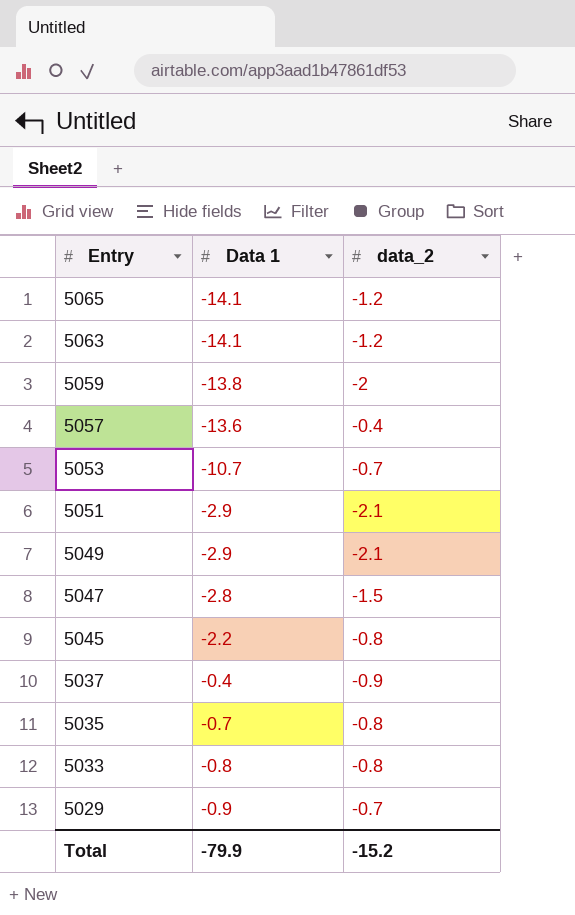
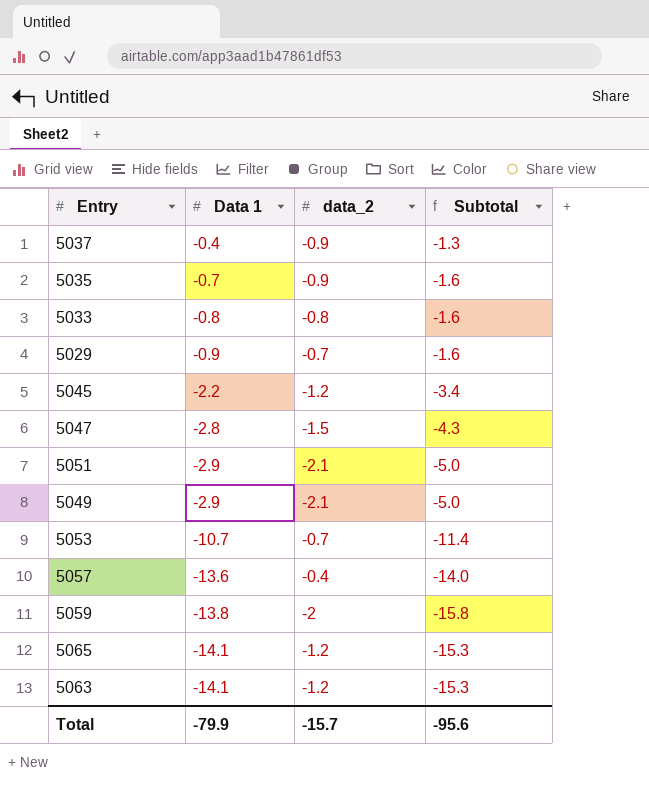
row order: Entry descending -> Data 1 descending
column Subtotal | formula: none -> [Data 1] + [data_2]
5035 | data_2: -0.8 -> -0.9
5045 | data_2: -0.8 -> -1.2
Total | data_2: -15.2 -> -15.7

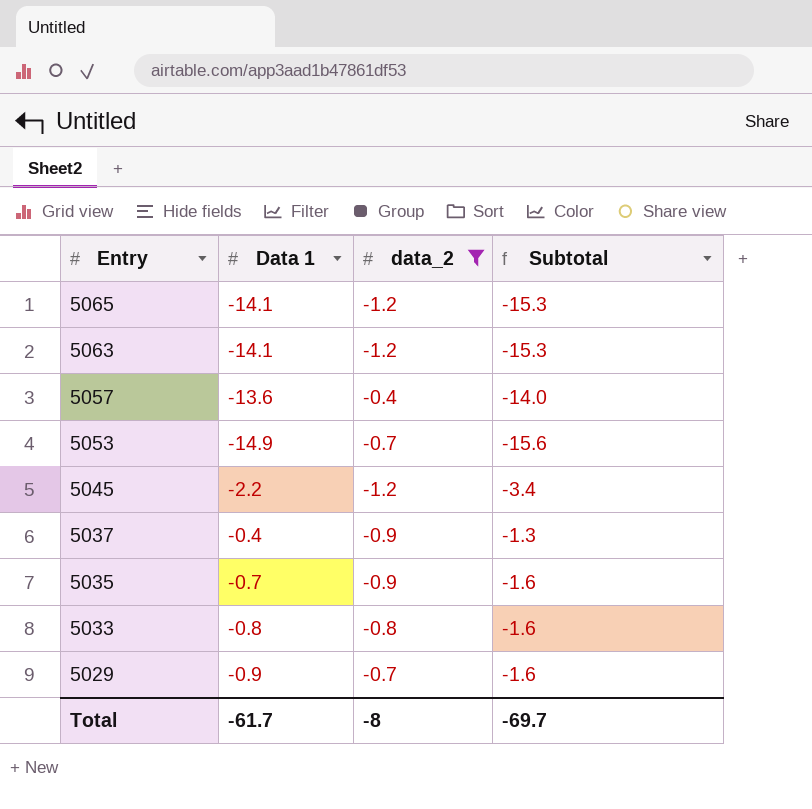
filter: none -> data_2 >= -1.2
row order: Data 1 descending -> Entry descending
5053 | Data 1: -10.7 -> -14.9
5053 | Subtotal: -11.4 -> -15.6
Total | Data 1: -79.9 -> -61.7
Total | data_2: -15.7 -> -8
Total | Subtotal: -95.6 -> -69.7

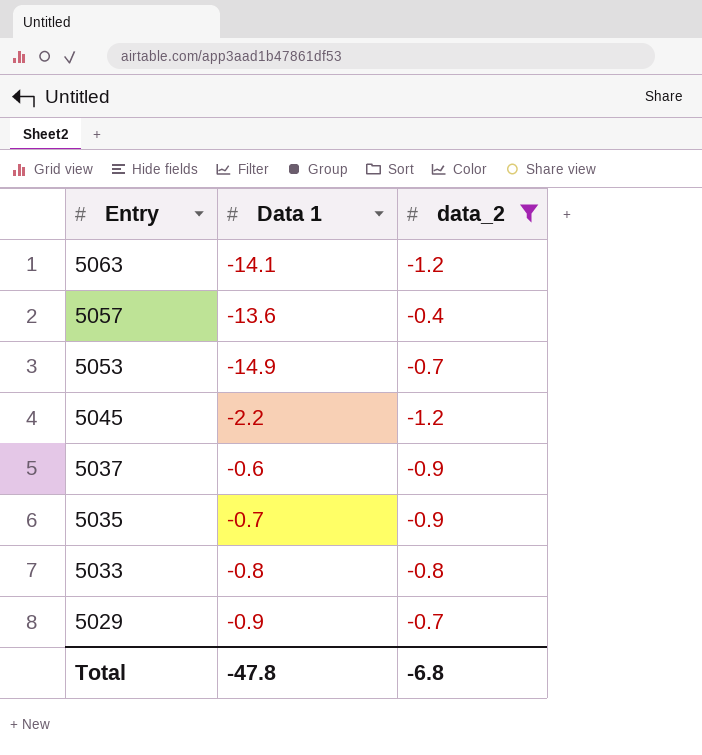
column Subtotal | formula: [Data 1] + [data_2] -> none
row 5065: -14.1 | -1.2 | -15.3 -> none
5037 | Data 1: -0.4 -> -0.6
Total | Data 1: -61.7 -> -47.8
Total | data_2: -8 -> -6.8

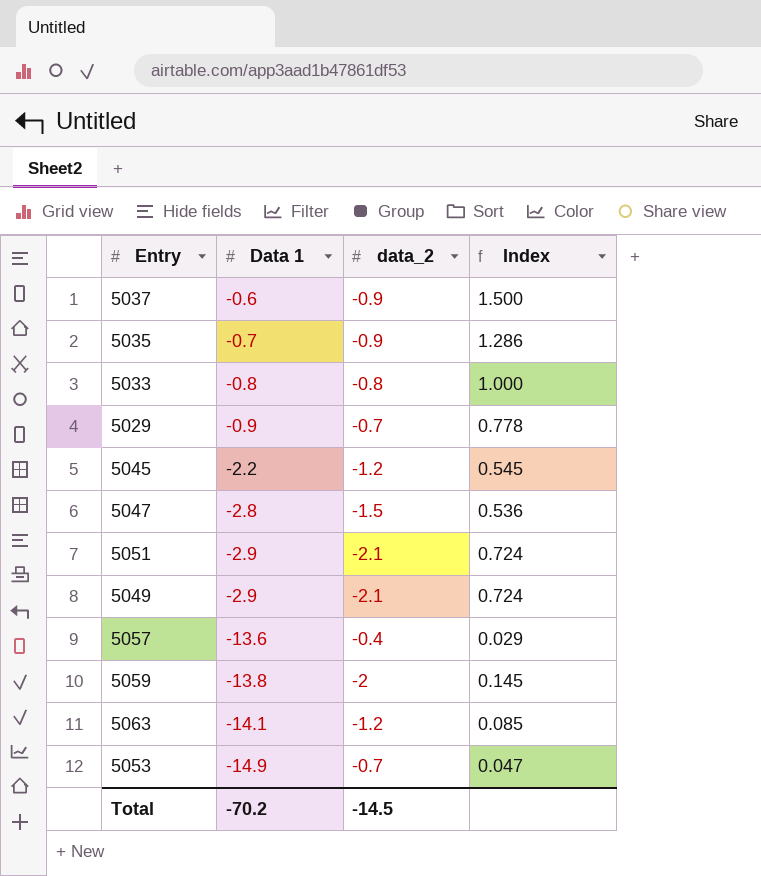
filter: data_2 >= -1.2 -> none
row order: Entry descending -> Data 1 descending
column Index | formula: none -> [data_2] / [Data 1]
Total | Data 1: -47.8 -> -70.2
Total | data_2: -6.8 -> -14.5

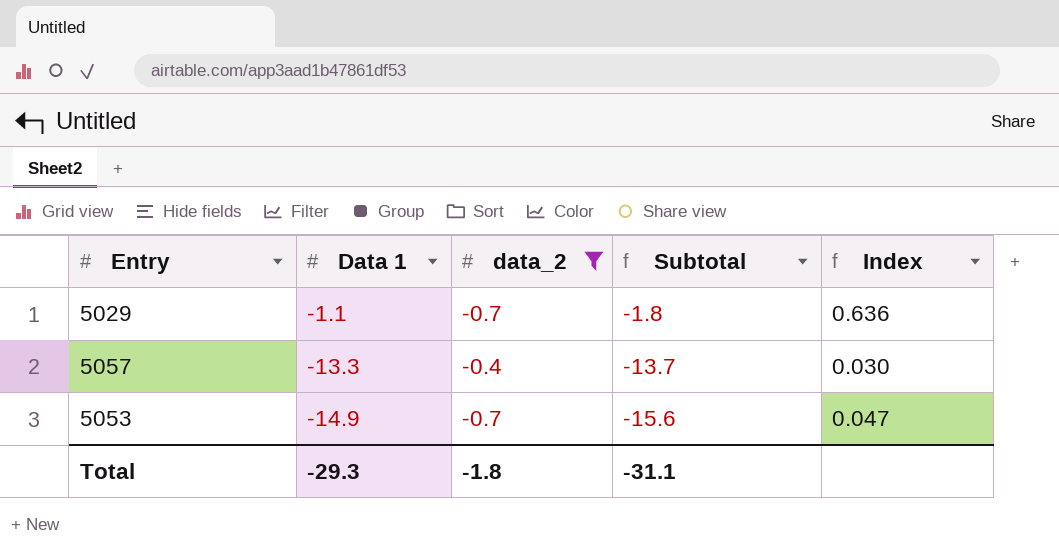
filter: none -> data_2 >= -0.7
column Subtotal | formula: none -> [Data 1] + [data_2]
5029 | Data 1: -0.9 -> -1.1
5029 | Index: 0.778 -> 0.636
5057 | Data 1: -13.6 -> -13.3
5057 | Index: 0.029 -> 0.030
Total | Data 1: -70.2 -> -29.3
Total | data_2: -14.5 -> -1.8

